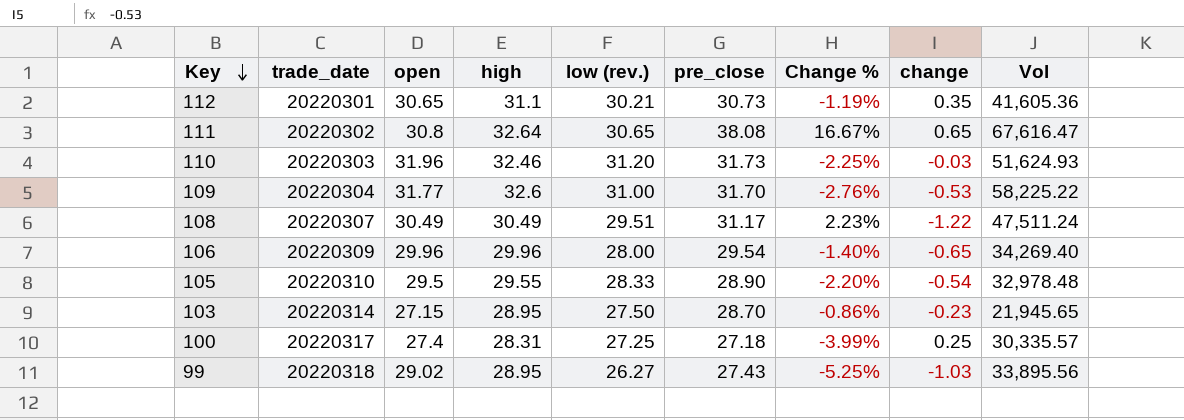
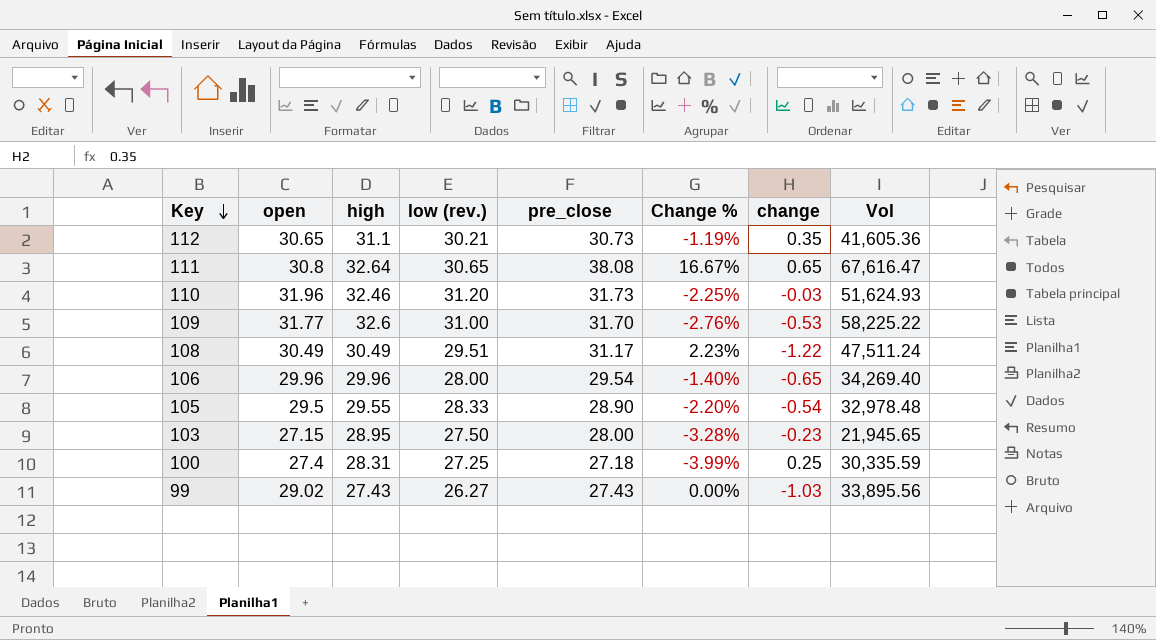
column trade_date | position: 2 -> none
103 | pre_close: 28.70 -> 28.00
103 | Change %: -0.86% -> -3.28%
100 | Vol: 30,335.57 -> 30,335.59
99 | high: 28.95 -> 27.43
99 | Change %: -5.25% -> 0.00%

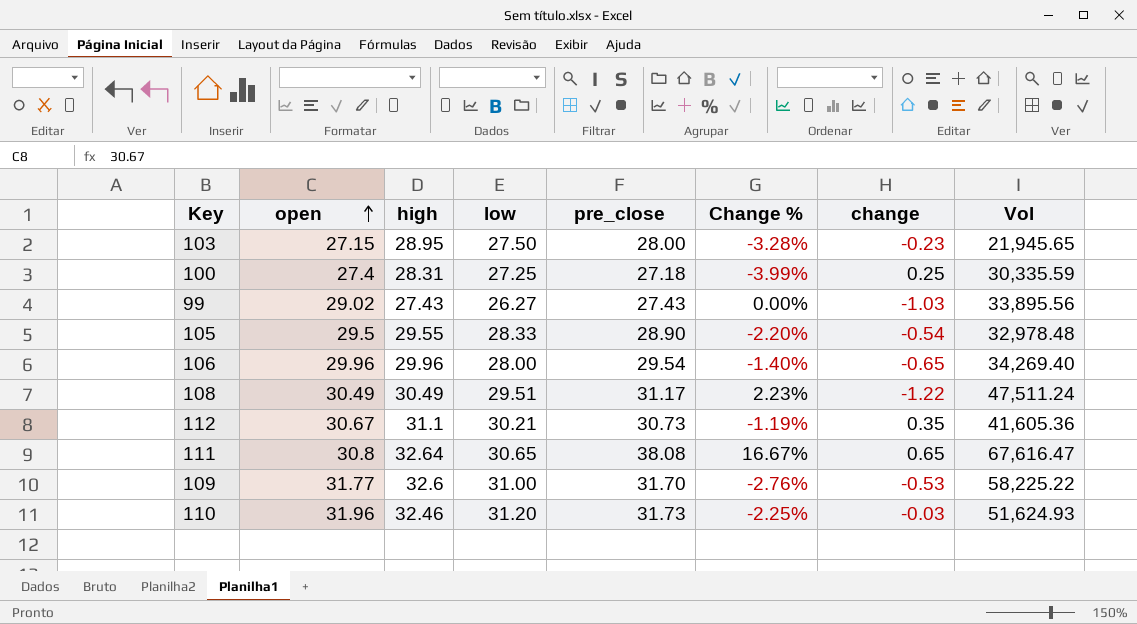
row order: Key descending -> open ascending
column name: low (rev.) -> low
112 | open: 30.65 -> 30.67

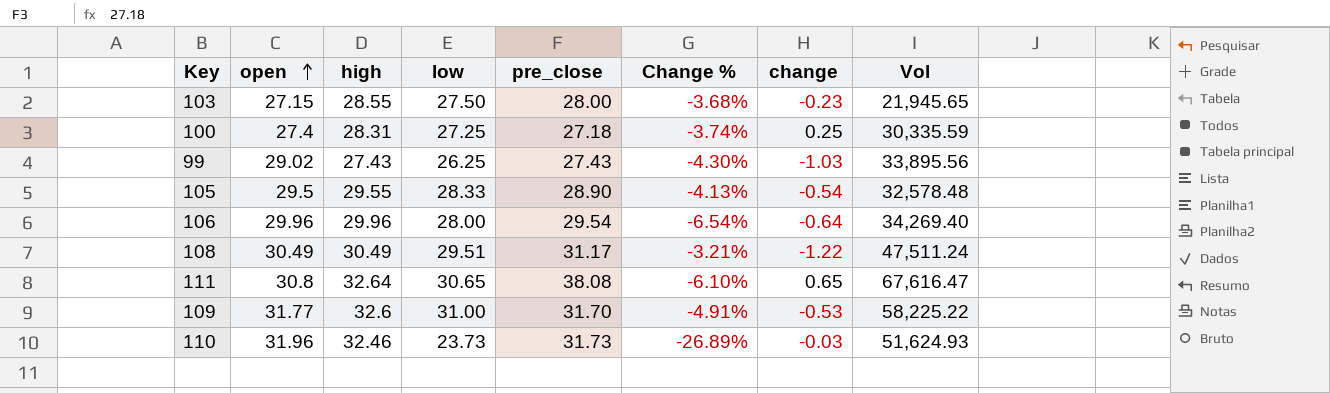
column Change % | formula: ([pre_close] - [high]) / [high] -> ([low] - [high]) / [high]
row 112: 30.67 | 31.1 | 30.21 | 30.73 | -1.19% | 0.35 | 41,605.36 -> none
103 | high: 28.95 -> 28.55
99 | low: 26.27 -> 26.25
105 | Vol: 32,978.48 -> 32,578.48
106 | change: -0.65 -> -0.64
110 | low: 31.20 -> 23.73

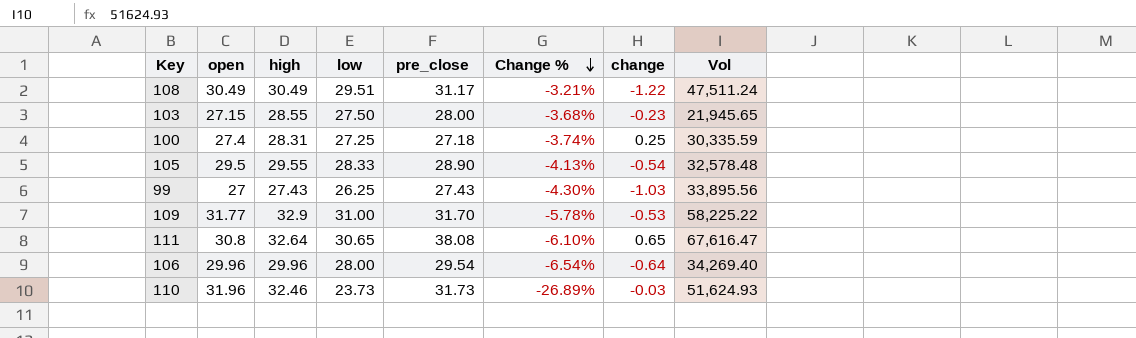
row order: open ascending -> Change % descending
99 | open: 29.02 -> 27
109 | high: 32.6 -> 32.9
109 | Change %: -4.91% -> -5.78%

